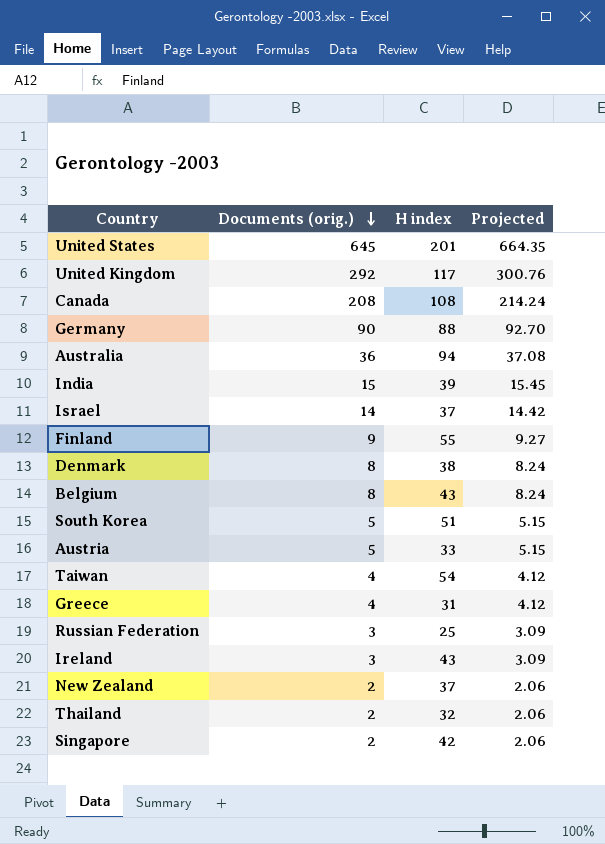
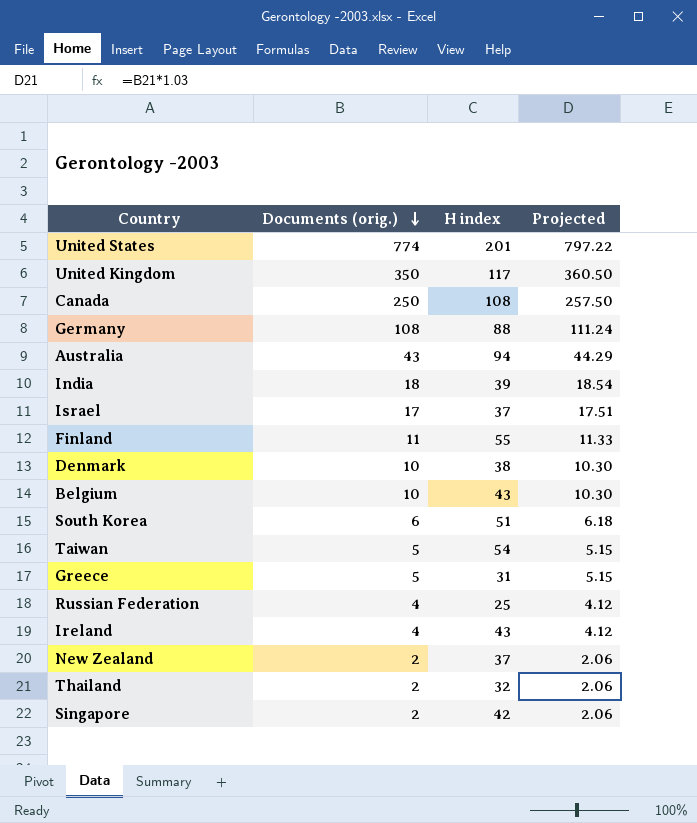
row Austria: 5 | 33 | 5.15 -> none
United States | Documents (orig.): 645 -> 774
United States | Projected: 664.35 -> 797.22
United Kingdom | Documents (orig.): 292 -> 350
United Kingdom | Projected: 300.76 -> 360.50
Canada | Documents (orig.): 208 -> 250
Canada | Projected: 214.24 -> 257.50
Germany | Documents (orig.): 90 -> 108
Germany | Projected: 92.70 -> 111.24
Australia | Documents (orig.): 36 -> 43
Australia | Projected: 37.08 -> 44.29
India | Documents (orig.): 15 -> 18
India | Projected: 15.45 -> 18.54
Israel | Documents (orig.): 14 -> 17
Israel | Projected: 14.42 -> 17.51
Finland | Documents (orig.): 9 -> 11
Finland | Projected: 9.27 -> 11.33
Denmark | Documents (orig.): 8 -> 10
Denmark | Projected: 8.24 -> 10.30
Belgium | Documents (orig.): 8 -> 10
Belgium | Projected: 8.24 -> 10.30
South Korea | Documents (orig.): 5 -> 6
South Korea | Projected: 5.15 -> 6.18
Taiwan | Documents (orig.): 4 -> 5
Taiwan | Projected: 4.12 -> 5.15
Greece | Documents (orig.): 4 -> 5
Greece | Projected: 4.12 -> 5.15
Russian Federation | Documents (orig.): 3 -> 4
Russian Federation | Projected: 3.09 -> 4.12
Ireland | Documents (orig.): 3 -> 4
Ireland | Projected: 3.09 -> 4.12

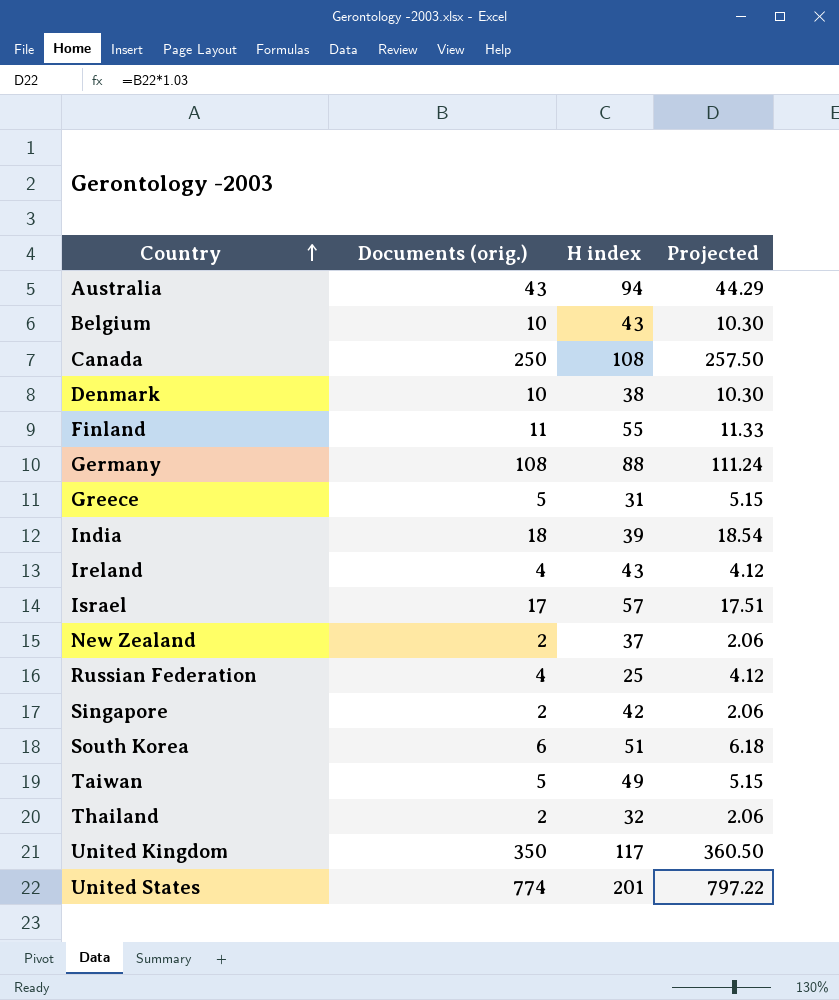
row order: Documents (orig.) descending -> Country ascending
Israel | H index: 37 -> 57
Taiwan | H index: 54 -> 49

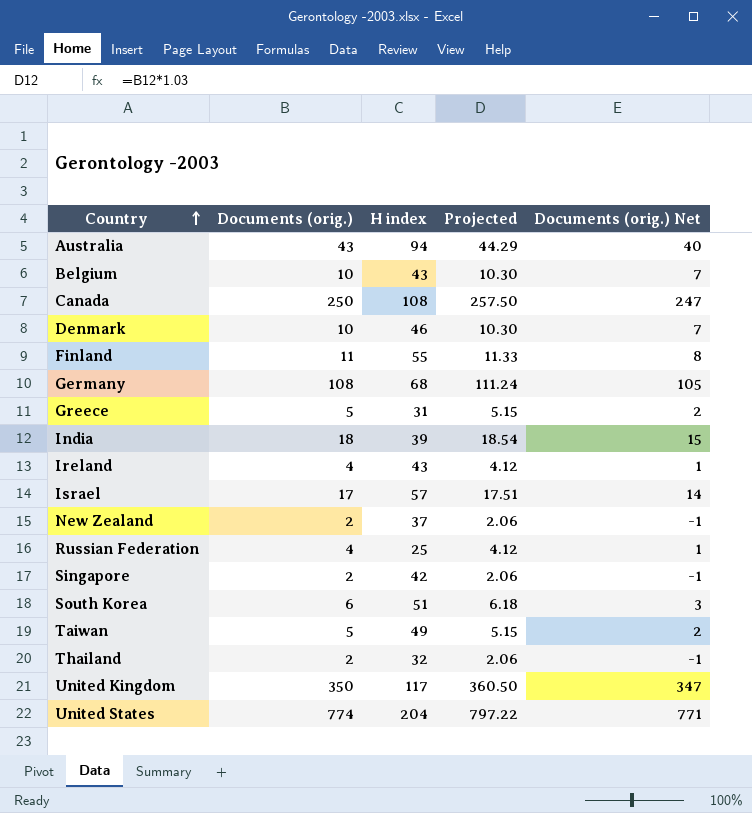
column Documents (orig.) Net | formula: none -> [Documents (orig.)] - 3
Denmark | H index: 38 -> 46
Germany | H index: 88 -> 68
United States | H index: 201 -> 204

